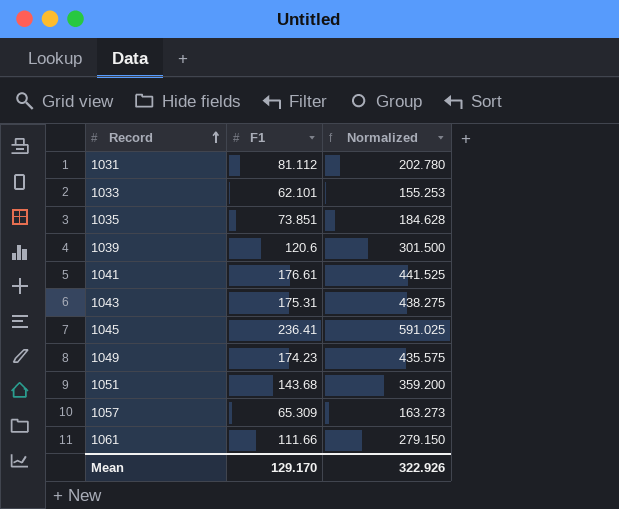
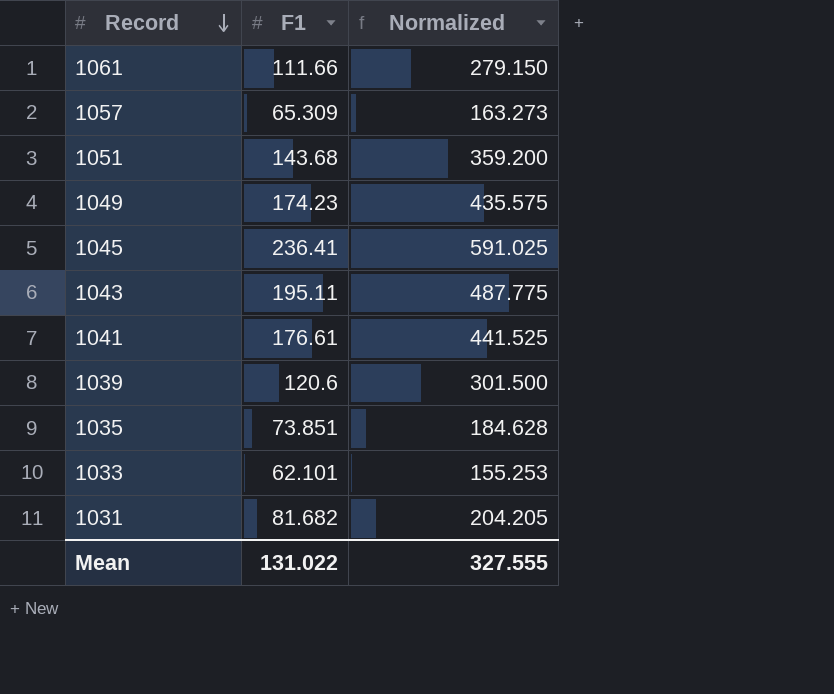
row order: Record ascending -> Record descending
1043 | F1: 175.31 -> 195.11
1043 | Normalized: 438.275 -> 487.775
1031 | F1: 81.112 -> 81.682
1031 | Normalized: 202.780 -> 204.205
Mean | F1: 129.170 -> 131.022
Mean | Normalized: 322.926 -> 327.555

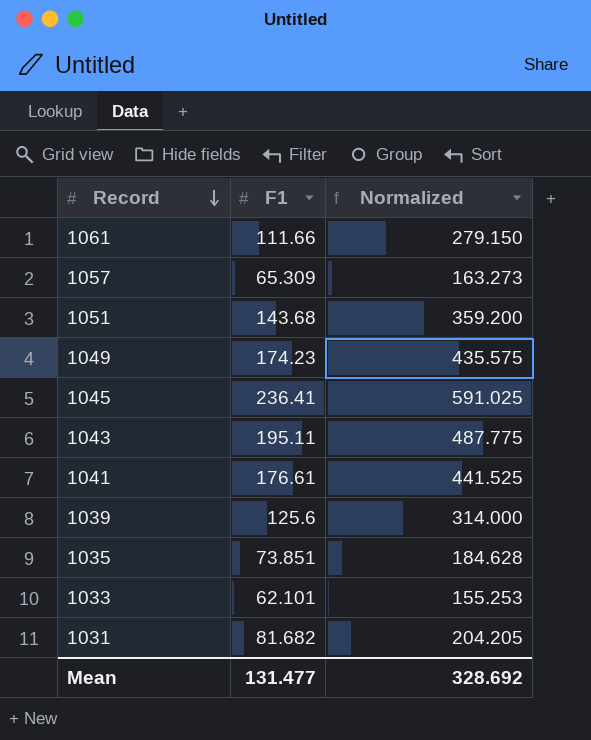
1039 | F1: 120.6 -> 125.6
1039 | Normalized: 301.500 -> 314.000
Mean | F1: 131.022 -> 131.477
Mean | Normalized: 327.555 -> 328.692

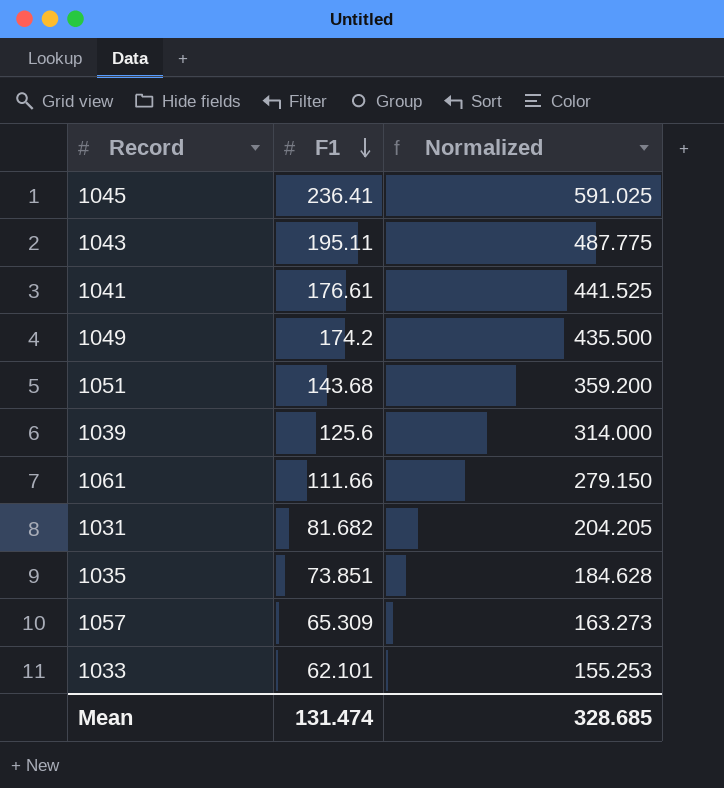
row order: Record descending -> F1 descending
1049 | F1: 174.23 -> 174.2
1049 | Normalized: 435.575 -> 435.500
Mean | F1: 131.477 -> 131.474
Mean | Normalized: 328.692 -> 328.685

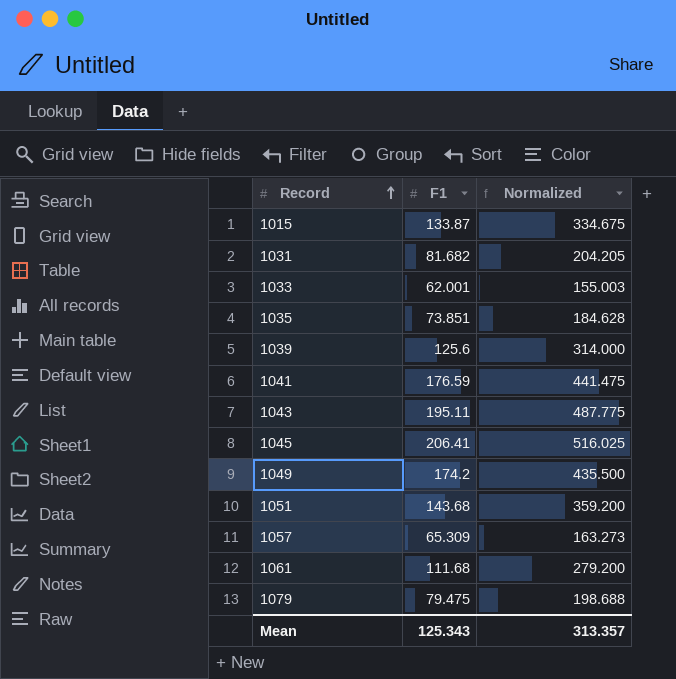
row order: F1 descending -> Record ascending
row 1015: none -> 133.87 | 334.675
1033 | F1: 62.101 -> 62.001
1033 | Normalized: 155.253 -> 155.003
1041 | F1: 176.61 -> 176.59
1041 | Normalized: 441.525 -> 441.475
1045 | F1: 236.41 -> 206.41
1045 | Normalized: 591.025 -> 516.025
1061 | F1: 111.66 -> 111.68
1061 | Normalized: 279.150 -> 279.200
row 1079: none -> 79.475 | 198.688
Mean | F1: 131.474 -> 125.343
Mean | Normalized: 328.685 -> 313.357

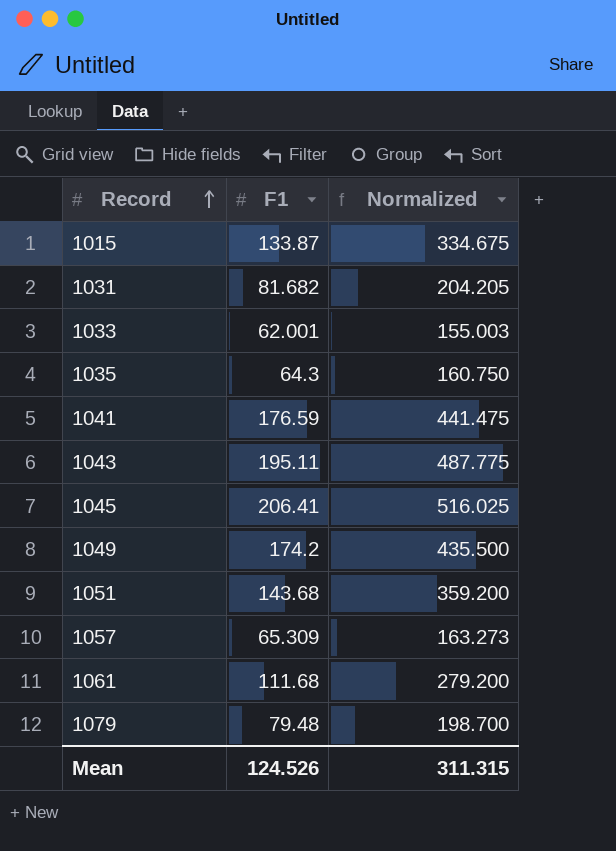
row 1039: 125.6 | 314.000 -> none
1035 | F1: 73.851 -> 64.3
1035 | Normalized: 184.628 -> 160.750
1079 | F1: 79.475 -> 79.48
1079 | Normalized: 198.688 -> 198.700
Mean | F1: 125.343 -> 124.526
Mean | Normalized: 313.357 -> 311.315

